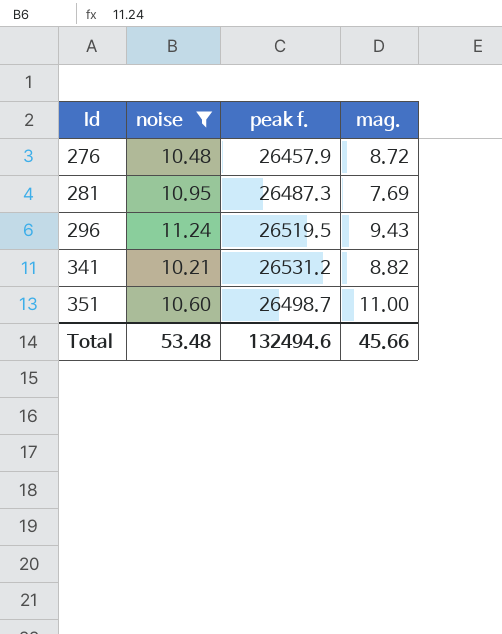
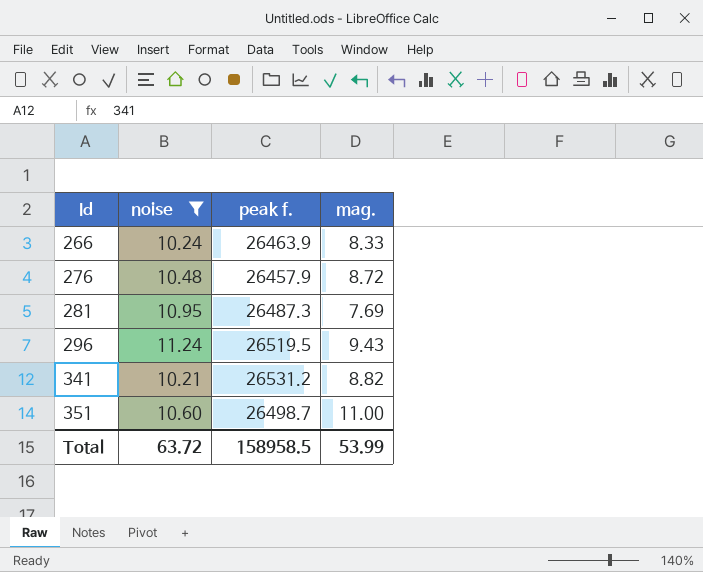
row 266: none -> 10.24 | 26463.9 | 8.33
Total | noise: 53.48 -> 63.72
Total | peak f.: 132494.6 -> 158958.5
Total | mag.: 45.66 -> 53.99

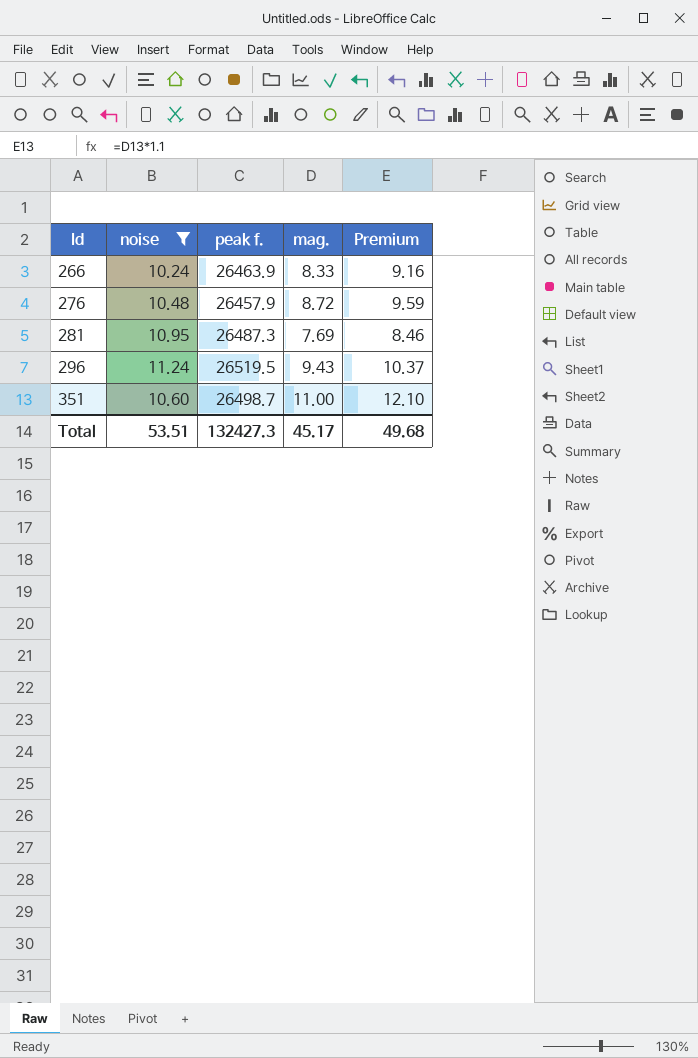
column Premium | formula: none -> [mag.] * 1.1
row 341: 10.21 | 26531.2 | 8.82 -> none
Total | noise: 63.72 -> 53.51
Total | peak f.: 158958.5 -> 132427.3
Total | mag.: 53.99 -> 45.17

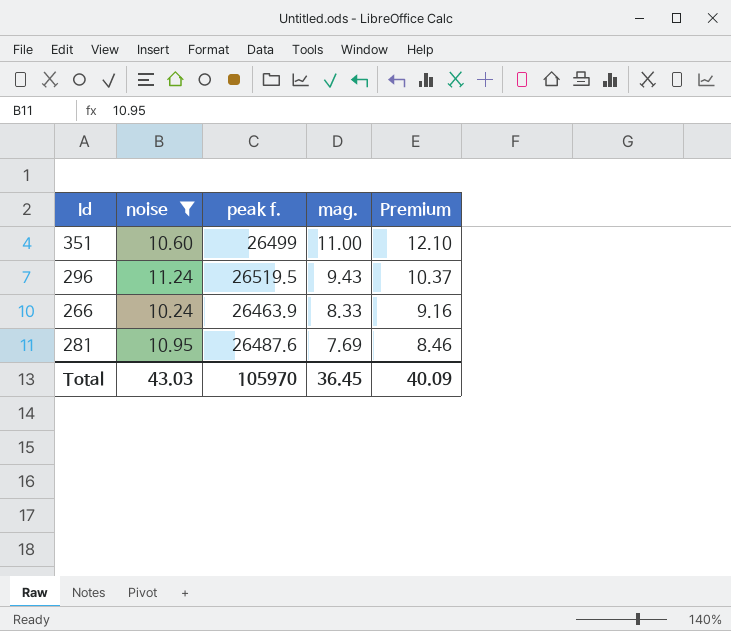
row order: Id ascending -> mag. descending
row 276: 10.48 | 26457.9 | 8.72 | 9.59 -> none
351 | peak f.: 26498.7 -> 26499
281 | peak f.: 26487.3 -> 26487.6
Total | noise: 53.51 -> 43.03
Total | peak f.: 132427.3 -> 105970
Total | mag.: 45.17 -> 36.45
Total | Premium: 49.68 -> 40.09

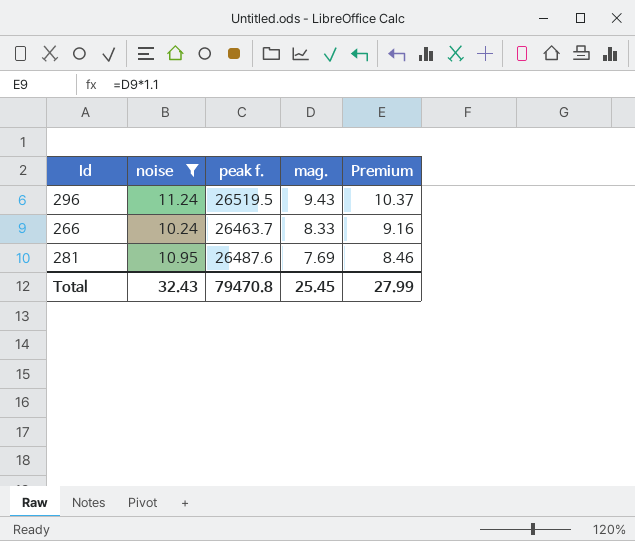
row 351: 10.60 | 26499 | 11.00 | 12.10 -> none
266 | peak f.: 26463.9 -> 26463.7
Total | noise: 43.03 -> 32.43
Total | peak f.: 105970 -> 79470.8
Total | mag.: 36.45 -> 25.45
Total | Premium: 40.09 -> 27.99

